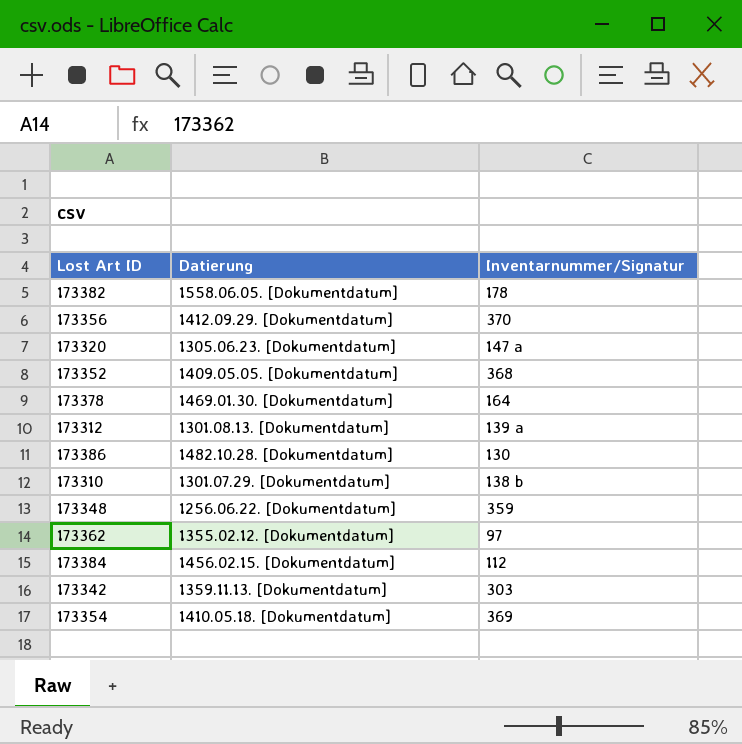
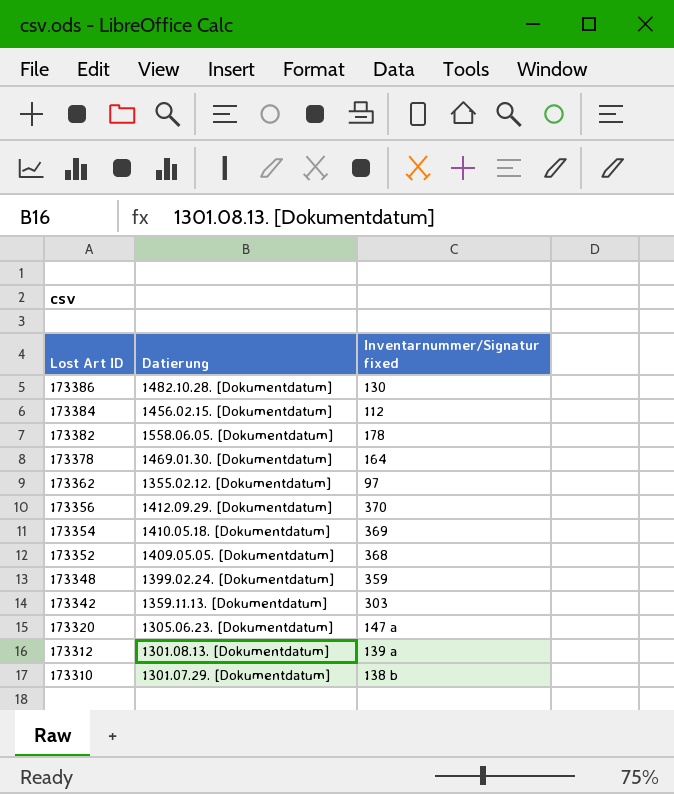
row order: none -> Lost Art ID descending
column name: Inventarnummer/Signatur -> Inventarnummer/Signatur fixed
173348 | Datierung: 1256.06.22. [Dokumentdatum] -> 1399.02.24. [Dokumentdatum]

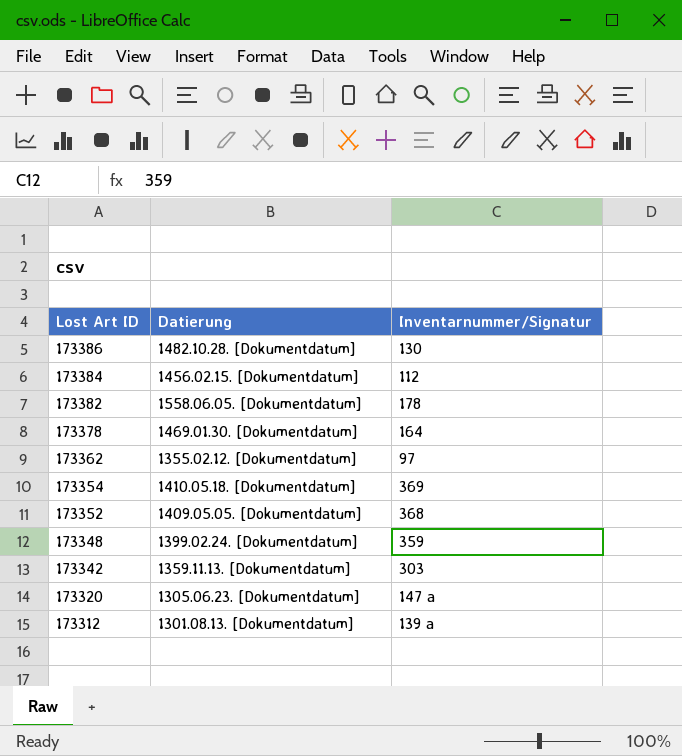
column name: Inventarnummer/Signatur fixed -> Inventarnummer/Signatur
row 173356: 1412.09.29. [Dokumentdatum] | 370 -> none
row 173310: 1301.07.29. [Dokumentdatum] | 138 b -> none

